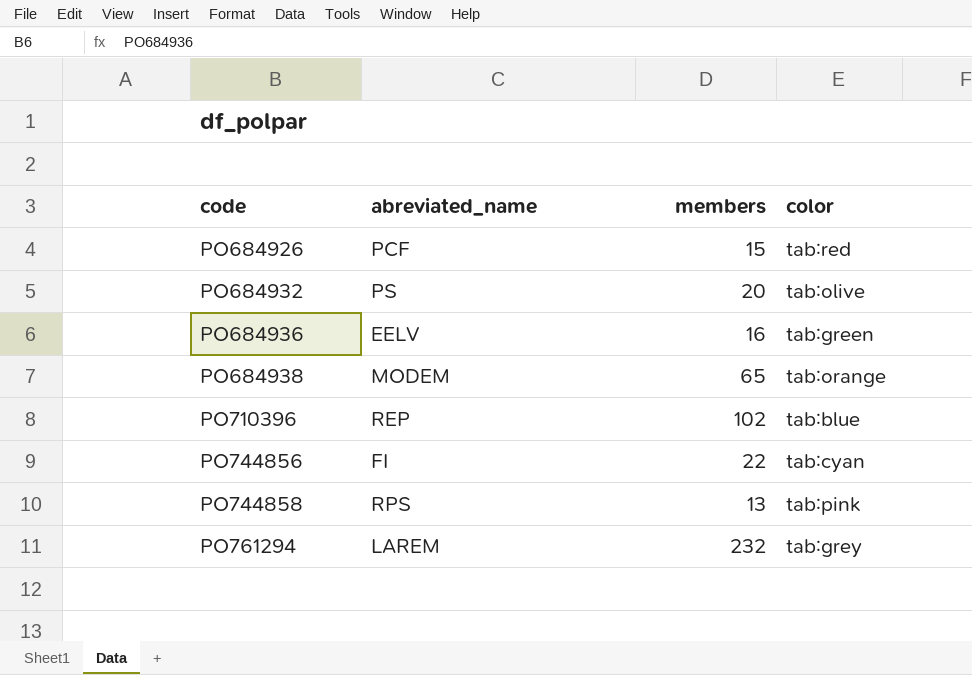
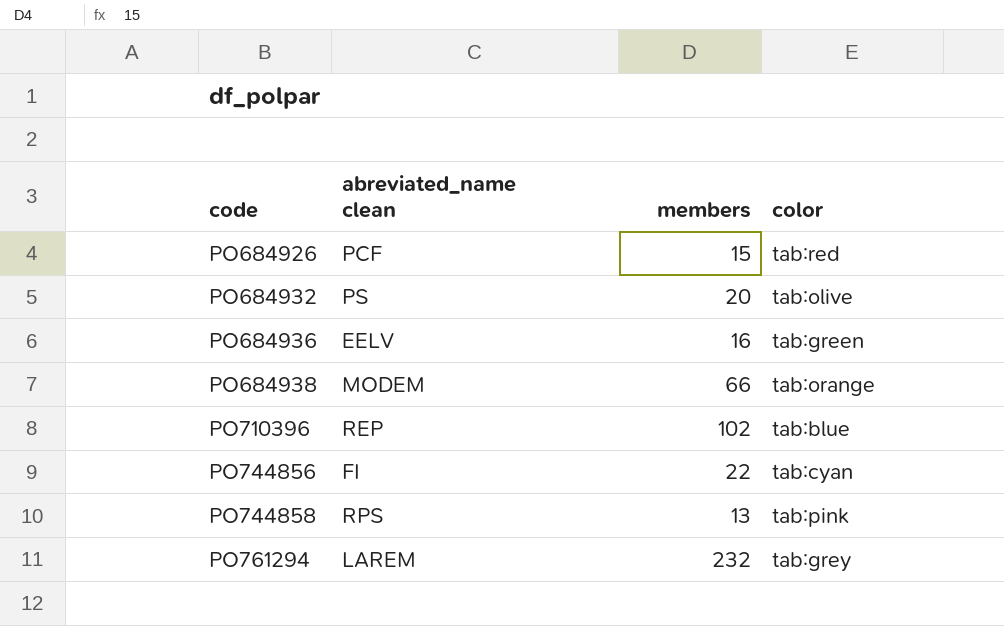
column name: abreviated_name -> abreviated_name clean
PO684938 | members: 65 -> 66

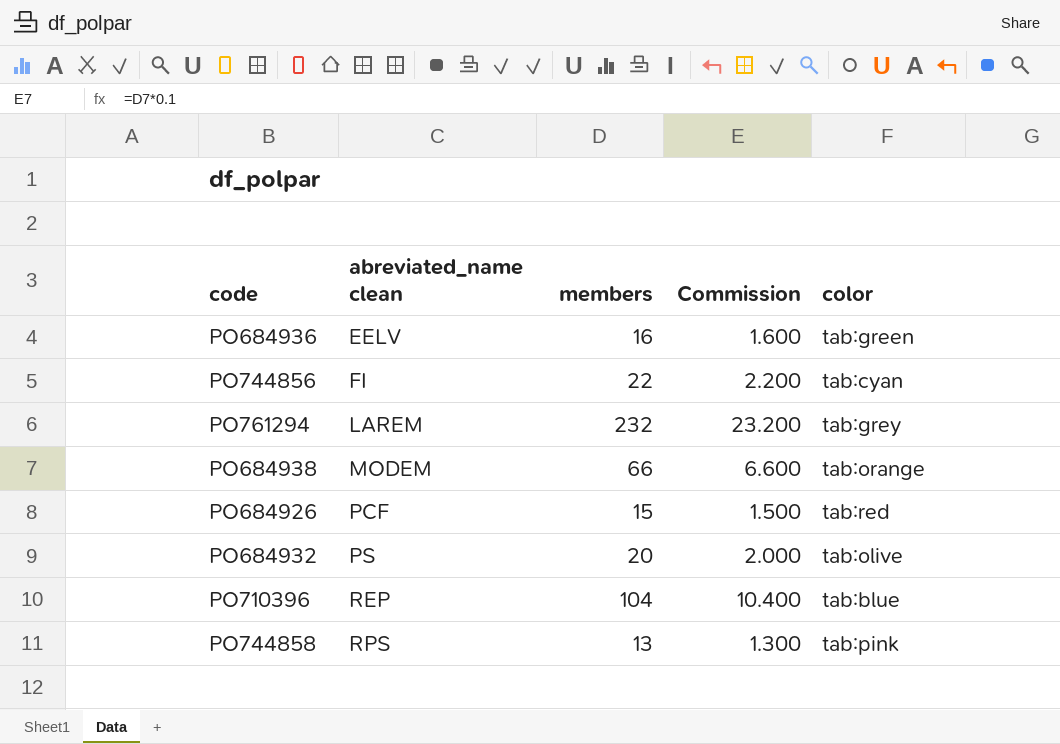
row order: code ascending -> abreviated_name clean ascending
column Commission | formula: none -> [members] * 0.1
PO710396 | members: 102 -> 104

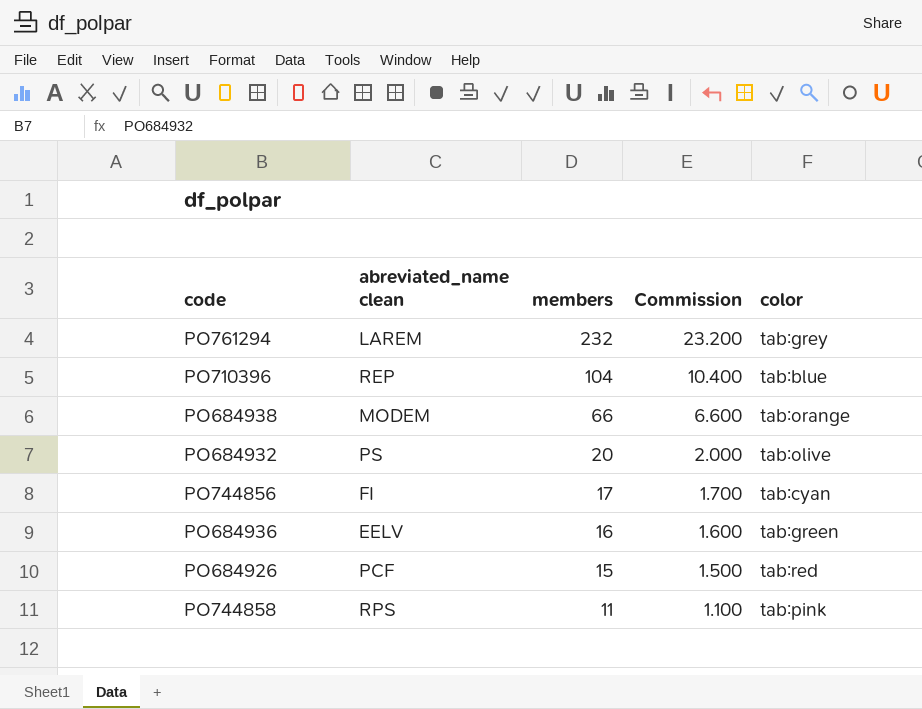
row order: abreviated_name clean ascending -> members descending
PO744856 | members: 22 -> 17
PO744856 | Commission: 2.200 -> 1.700
PO744858 | members: 13 -> 11
PO744858 | Commission: 1.300 -> 1.100

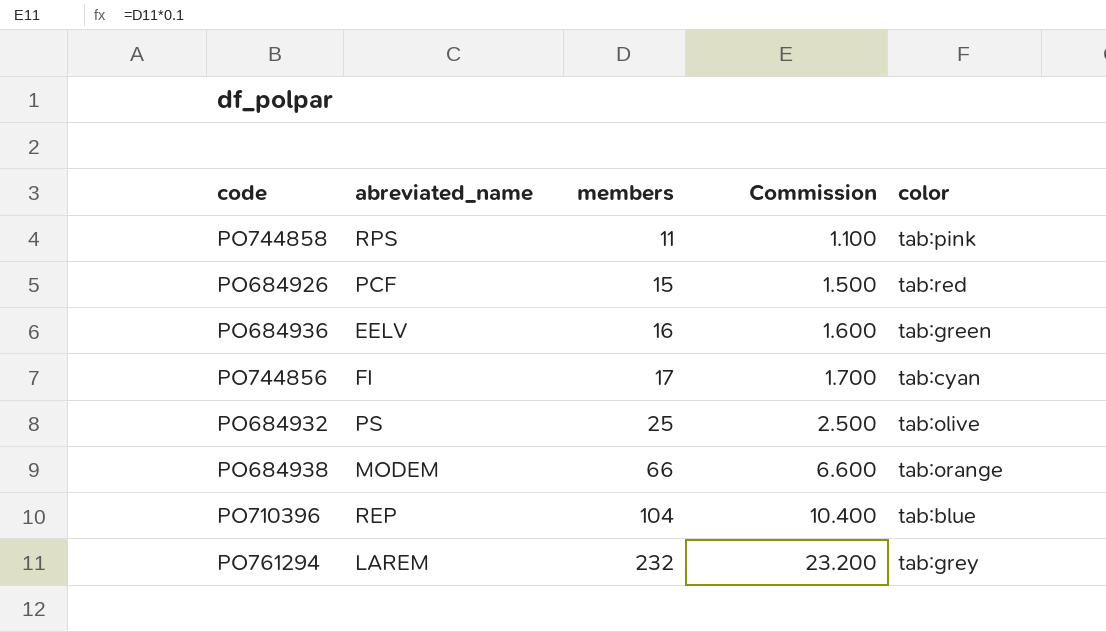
row order: members descending -> members ascending
column name: abreviated_name clean -> abreviated_name
PO684932 | members: 20 -> 25
PO684932 | Commission: 2.000 -> 2.500

